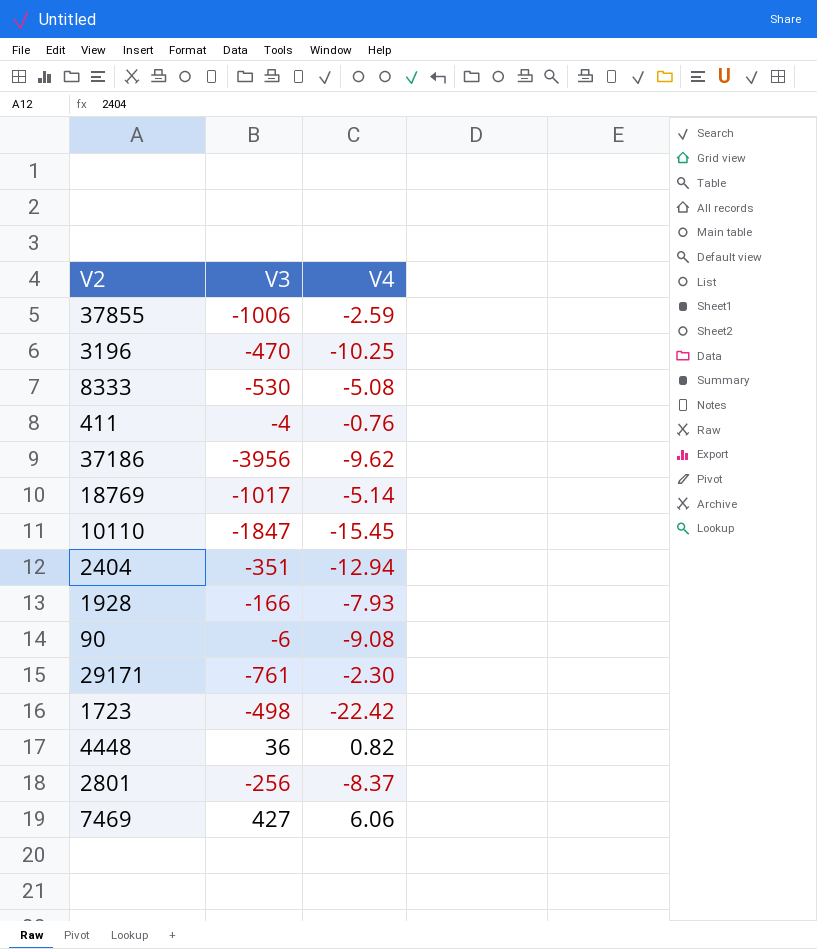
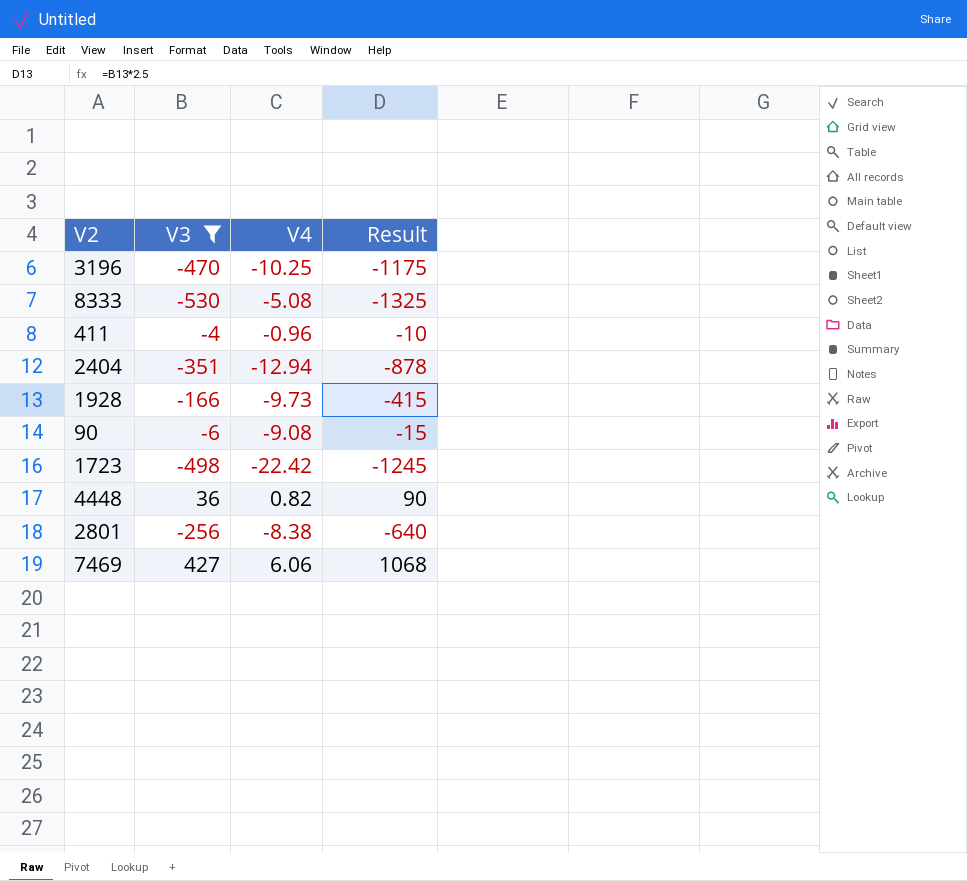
filter: none -> V3 >= -530
column Result | formula: none -> [V3] * 2.5
411 | V4: -0.76 -> -0.96
1928 | V4: -7.93 -> -9.73
2801 | V4: -8.37 -> -8.38

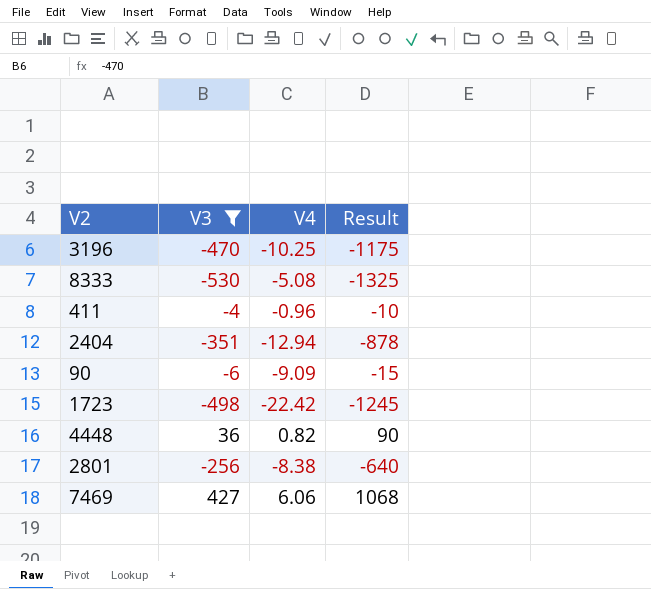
row 1928: -166 | -9.73 | -415 -> none
90 | V4: -9.08 -> -9.09

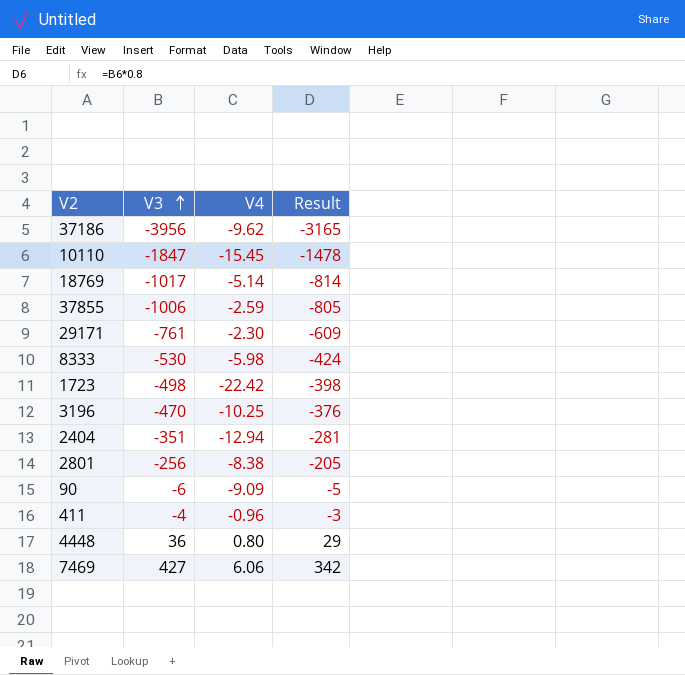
filter: V3 >= -530 -> none
row order: none -> V3 ascending
column Result | formula: [V3] * 2.5 -> [V3] * 0.8
8333 | V4: -5.08 -> -5.98
4448 | V4: 0.82 -> 0.80

